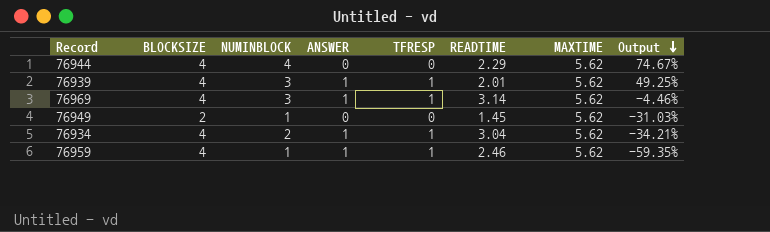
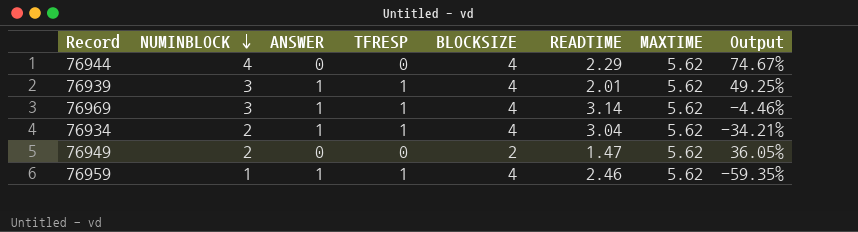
row order: Output descending -> NUMINBLOCK descending
column BLOCKSIZE | position: 2 -> 5
76949 | NUMINBLOCK: 1 -> 2
76949 | READTIME: 1.45 -> 1.47
76949 | Output: -31.03% -> 36.05%

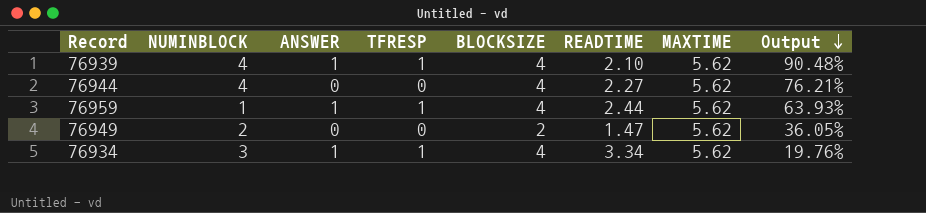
row order: NUMINBLOCK descending -> Output descending
column Output | formula: ([NUMINBLOCK] - [READTIME]) / [READTIME] -> ([BLOCKSIZE] - [READTIME]) / [READTIME]
row 76969: 3 | 1 | 1 | 4 | 3.14 | 5.62 | -4.46% -> none
76939 | NUMINBLOCK: 3 -> 4
76939 | READTIME: 2.01 -> 2.10
76944 | READTIME: 2.29 -> 2.27
76959 | READTIME: 2.46 -> 2.44
76934 | NUMINBLOCK: 2 -> 3
76934 | READTIME: 3.04 -> 3.34

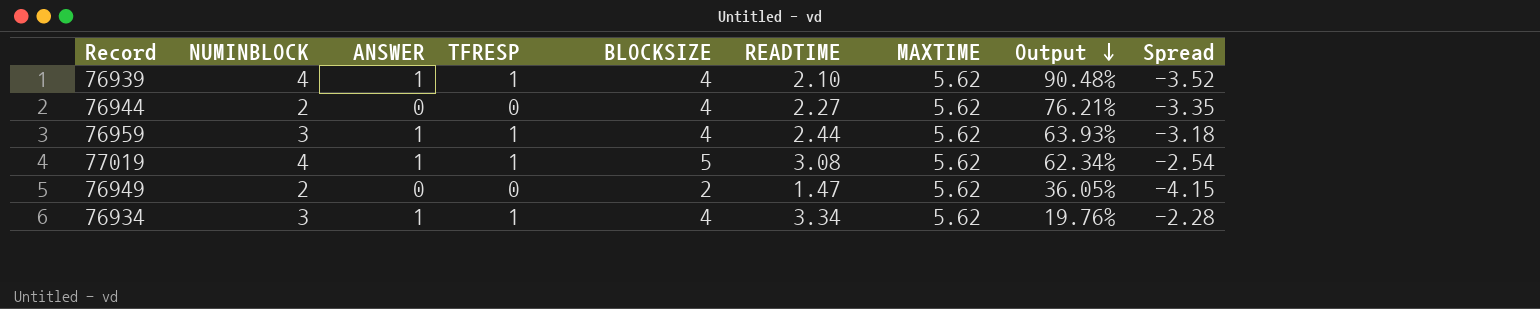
column Spread | formula: none -> [READTIME] - [MAXTIME]
76944 | NUMINBLOCK: 4 -> 2
76959 | NUMINBLOCK: 1 -> 3
row 77019: none -> 4 | 1 | 1 | 5 | 3.08 | 5.62 | 62.34% | -2.54

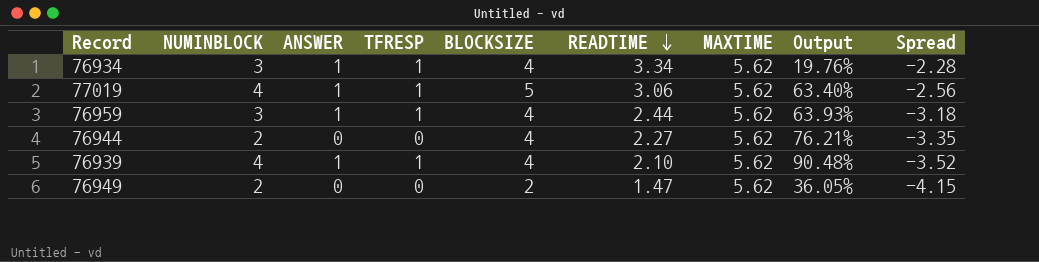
row order: Output descending -> READTIME descending
77019 | READTIME: 3.08 -> 3.06
77019 | Output: 62.34% -> 63.40%
77019 | Spread: -2.54 -> -2.56

